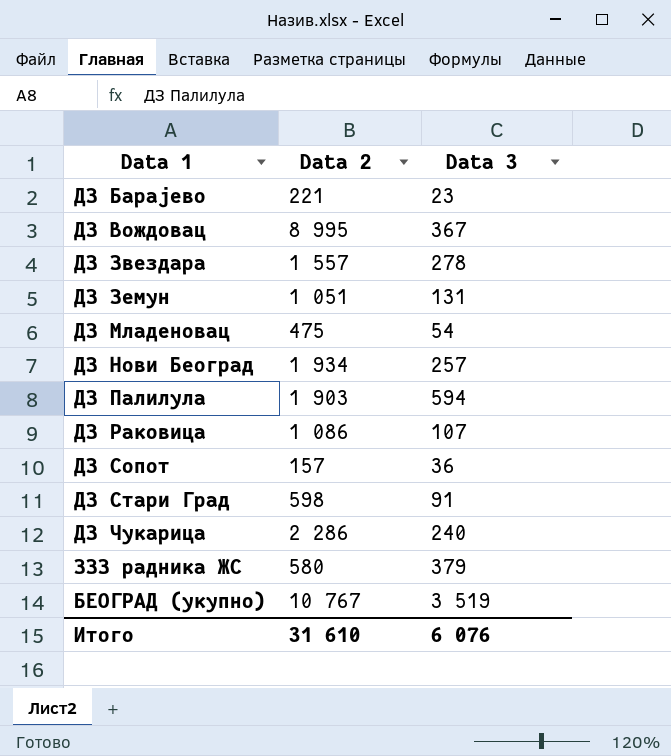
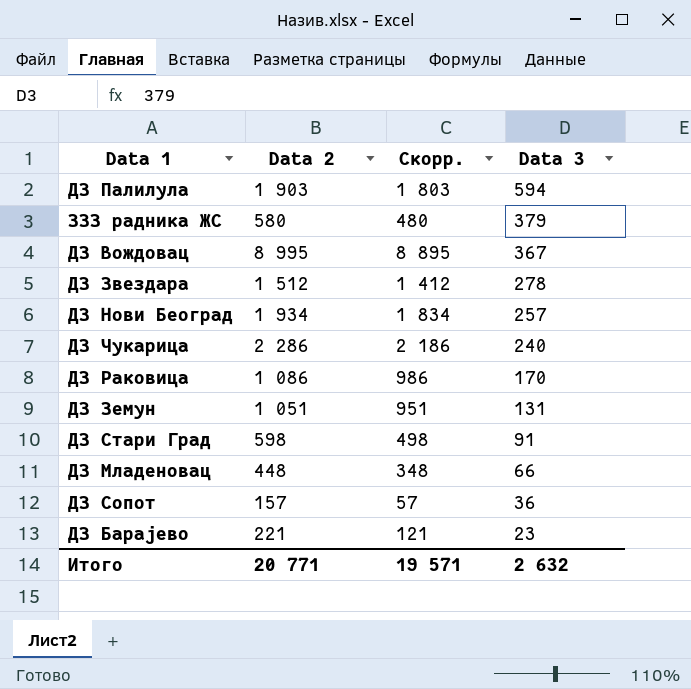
row order: none -> Data 3 descending
column Скорр. | formula: none -> [Data 2] - 100
row БЕОГРАД (укупно): 10 767 | 3 519 -> none
ДЗ Звездара | Data 2: 1 557 -> 1 512
ДЗ Раковица | Data 3: 107 -> 170
ДЗ Младеновац | Data 2: 475 -> 448
ДЗ Младеновац | Data 3: 54 -> 66
Итого | Data 2: 31 610 -> 20 771
Итого | Data 3: 6 076 -> 2 632

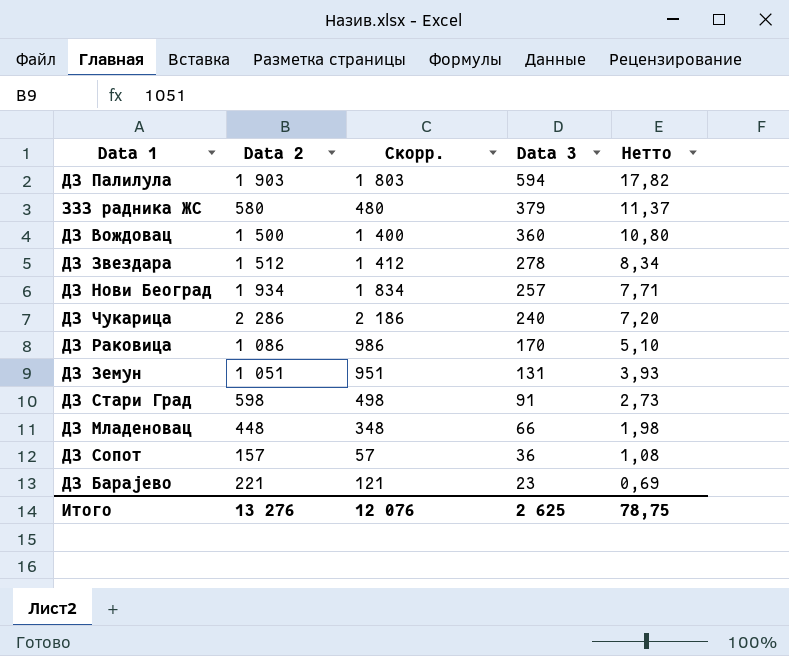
column Нетто | formula: none -> [Data 3] * 0,03
ДЗ Вождовац | Data 2: 8 995 -> 1 500
ДЗ Вождовац | Скорр.: 8 895 -> 1 400
ДЗ Вождовац | Data 3: 367 -> 360
Итого | Data 2: 20 771 -> 13 276
Итого | Скорр.: 19 571 -> 12 076
Итого | Data 3: 2 632 -> 2 625

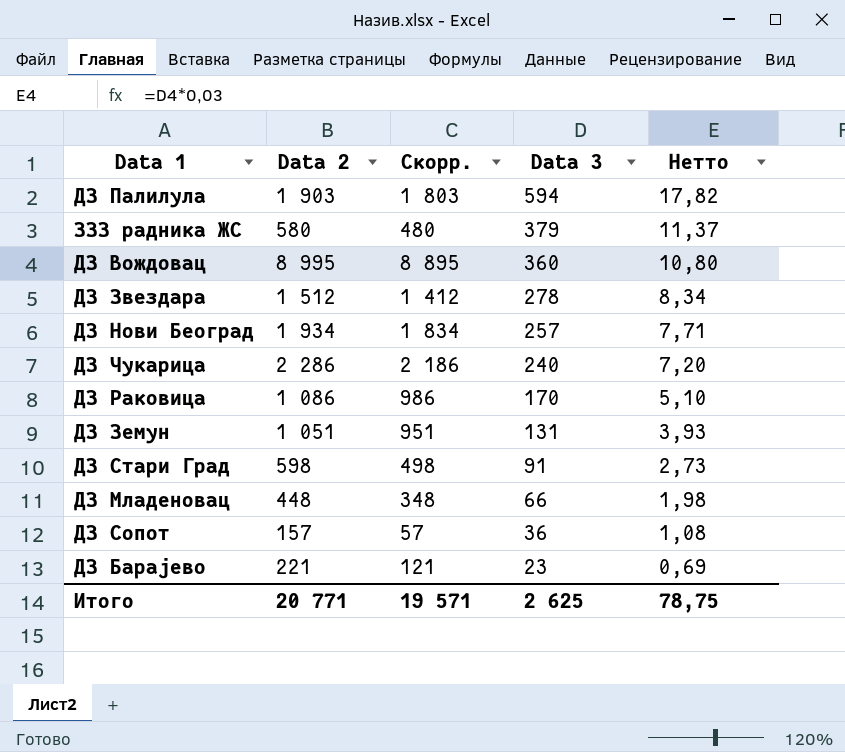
ДЗ Вождовац | Data 2: 1 500 -> 8 995
ДЗ Вождовац | Скорр.: 1 400 -> 8 895
Итого | Data 2: 13 276 -> 20 771
Итого | Скорр.: 12 076 -> 19 571

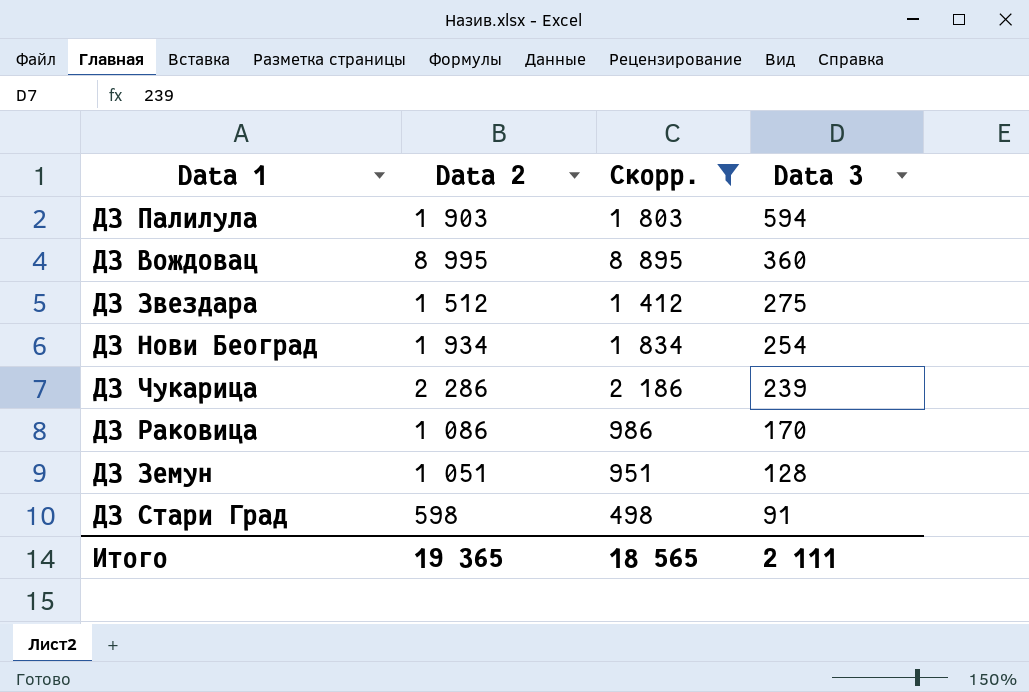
filter: none -> Скорр. >= 498
column Нетто | formula: [Data 3] * 0,03 -> none
ДЗ Звездара | Data 3: 278 -> 275
ДЗ Нови Београд | Data 3: 257 -> 254
ДЗ Чукарица | Data 3: 240 -> 239
ДЗ Земун | Data 3: 131 -> 128
Итого | Data 2: 20 771 -> 19 365
Итого | Скорр.: 19 571 -> 18 565
Итого | Data 3: 2 625 -> 2 111

